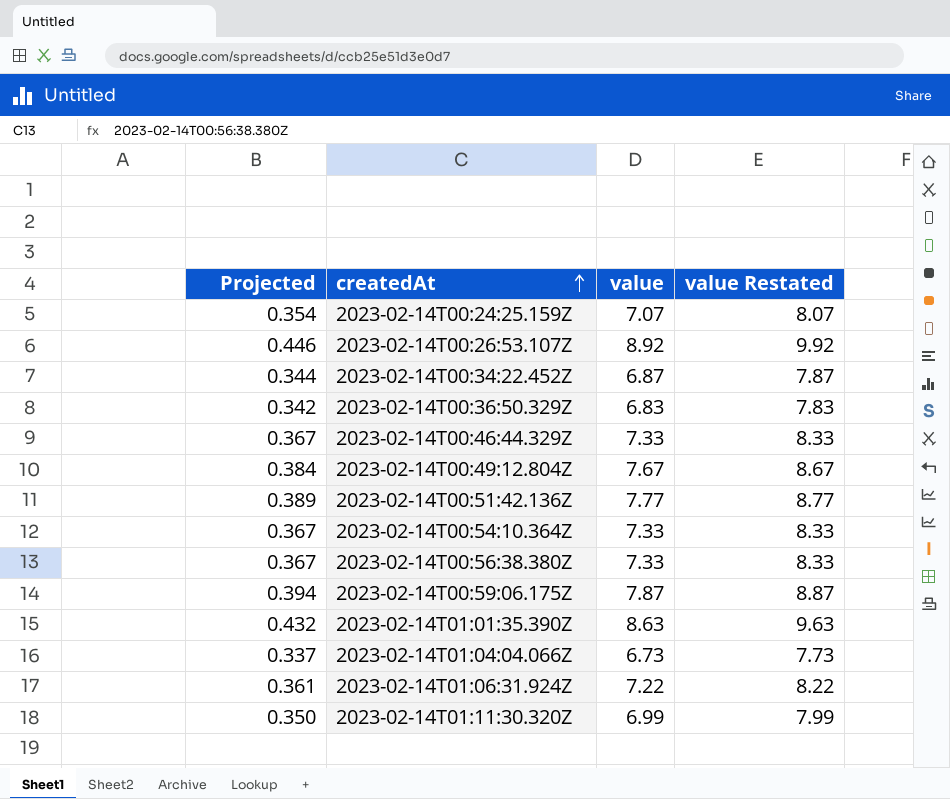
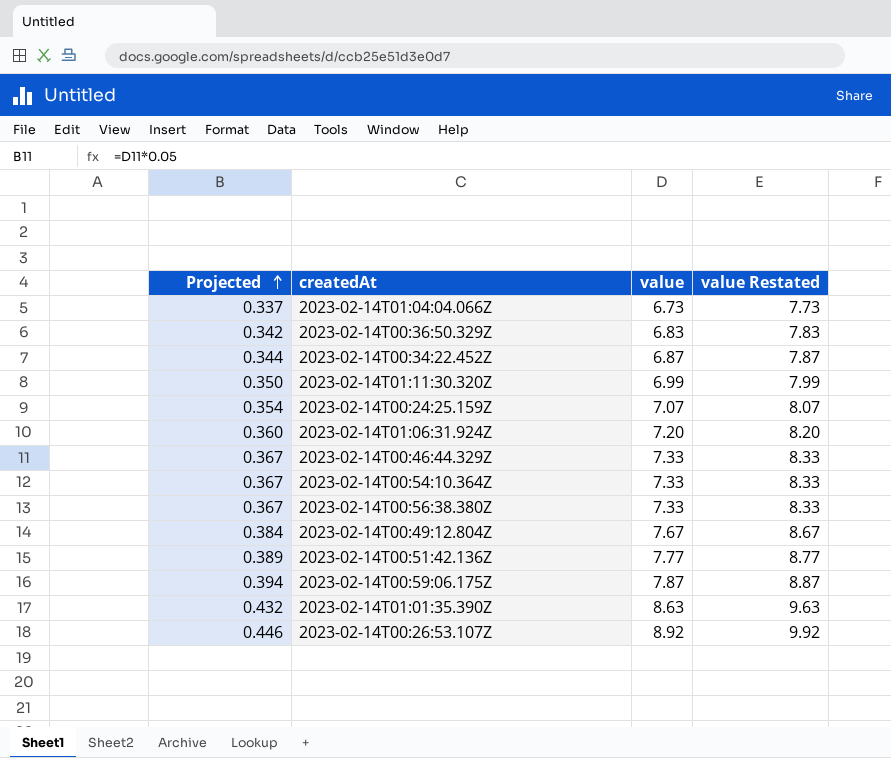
row order: createdAt ascending -> Projected ascending
2023-02-14T01:06:31.924Z | Projected: 0.361 -> 0.360
2023-02-14T01:06:31.924Z | value: 7.22 -> 7.20
2023-02-14T01:06:31.924Z | value Restated: 8.22 -> 8.20

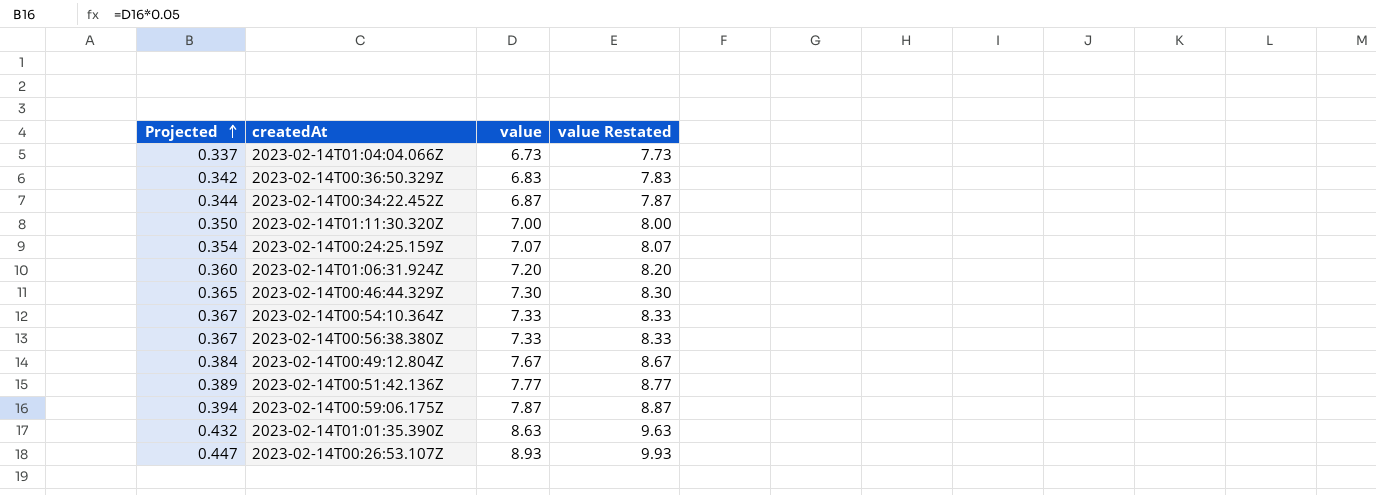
2023-02-14T01:11:30.320Z | value: 6.99 -> 7.00
2023-02-14T01:11:30.320Z | value Restated: 7.99 -> 8.00
2023-02-14T00:46:44.329Z | Projected: 0.367 -> 0.365
2023-02-14T00:46:44.329Z | value: 7.33 -> 7.30
2023-02-14T00:46:44.329Z | value Restated: 8.33 -> 8.30
2023-02-14T00:26:53.107Z | Projected: 0.446 -> 0.447
2023-02-14T00:26:53.107Z | value: 8.92 -> 8.93
2023-02-14T00:26:53.107Z | value Restated: 9.92 -> 9.93

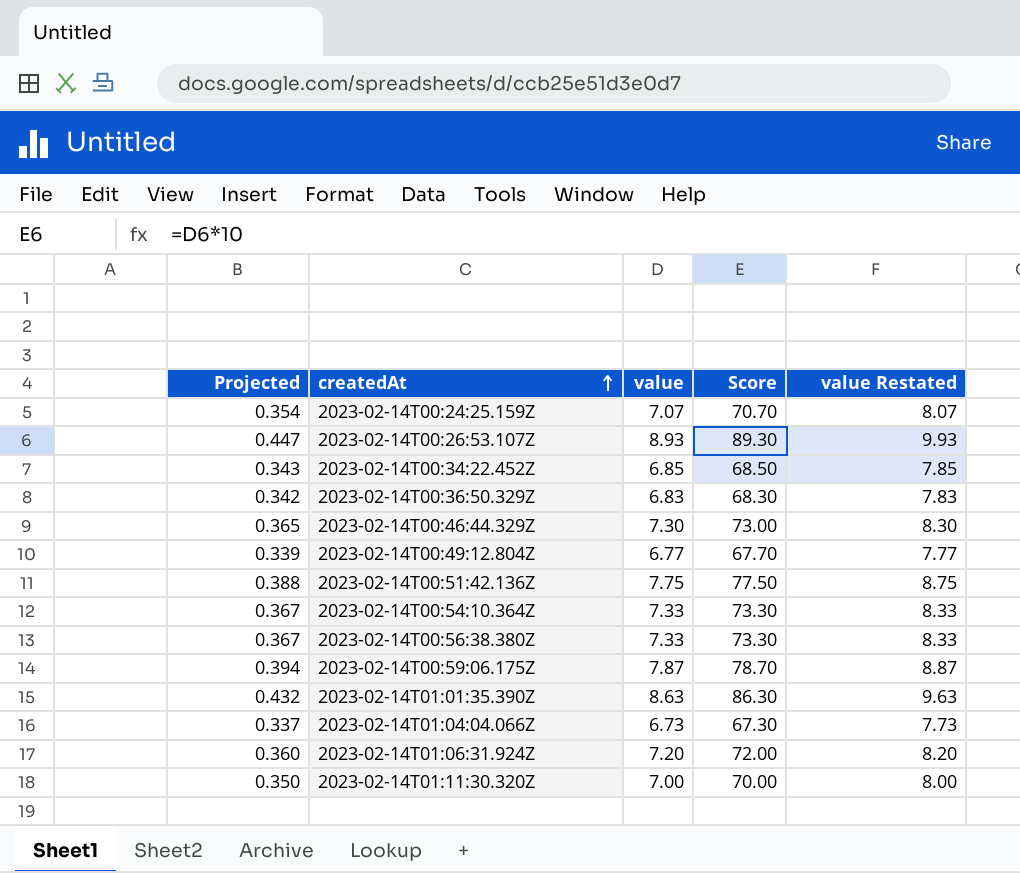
row order: Projected ascending -> createdAt ascending
column Score | formula: none -> [value] * 10
2023-02-14T00:34:22.452Z | Projected: 0.344 -> 0.343
2023-02-14T00:34:22.452Z | value: 6.87 -> 6.85
2023-02-14T00:34:22.452Z | value Restated: 7.87 -> 7.85
2023-02-14T00:49:12.804Z | Projected: 0.384 -> 0.339
2023-02-14T00:49:12.804Z | value: 7.67 -> 6.77
2023-02-14T00:49:12.804Z | value Restated: 8.67 -> 7.77
2023-02-14T00:51:42.136Z | Projected: 0.389 -> 0.388
2023-02-14T00:51:42.136Z | value: 7.77 -> 7.75
2023-02-14T00:51:42.136Z | value Restated: 8.77 -> 8.75

